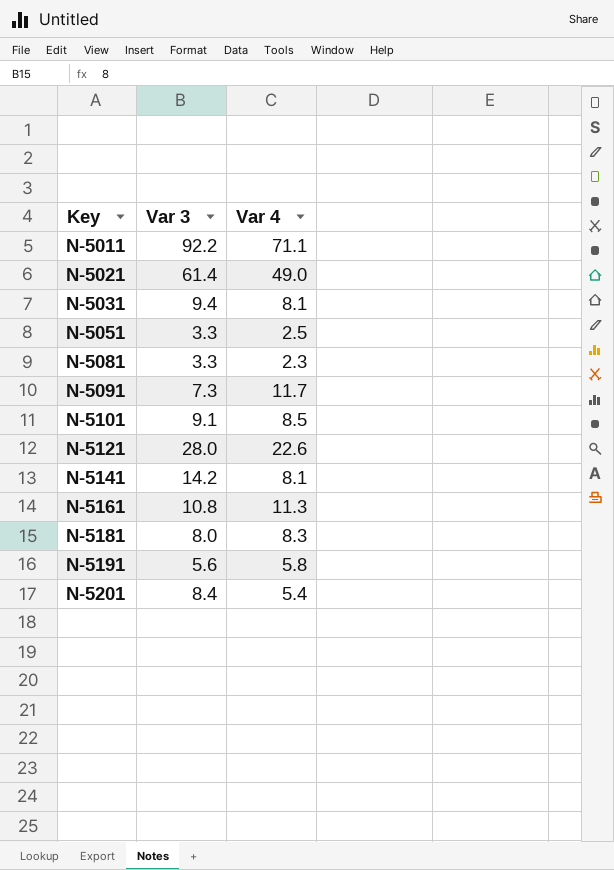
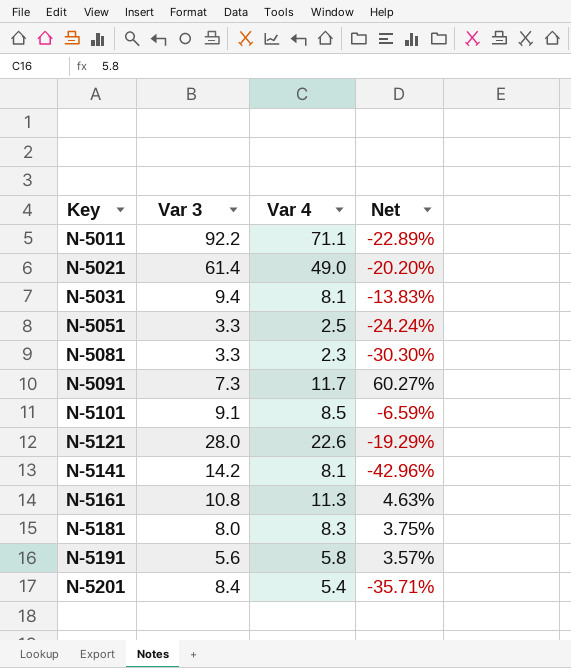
column Net | formula: none -> ([Var 4] - [Var 3]) / [Var 3]

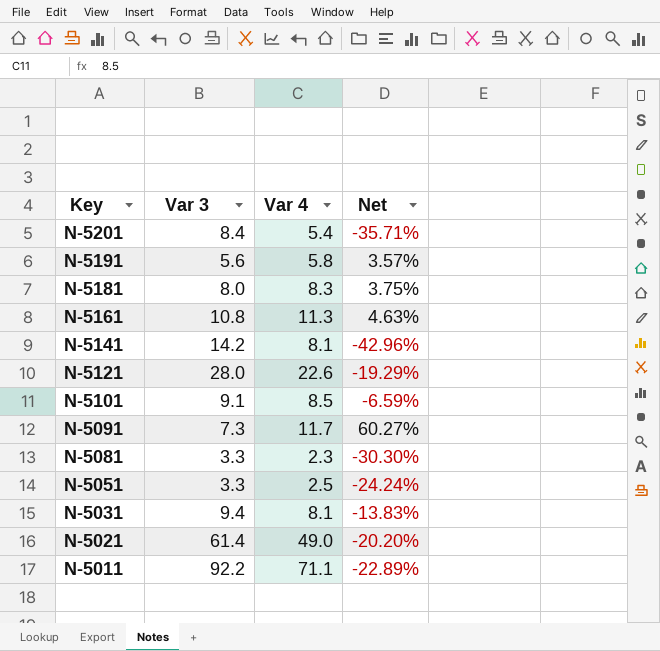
row order: Key ascending -> Key descending

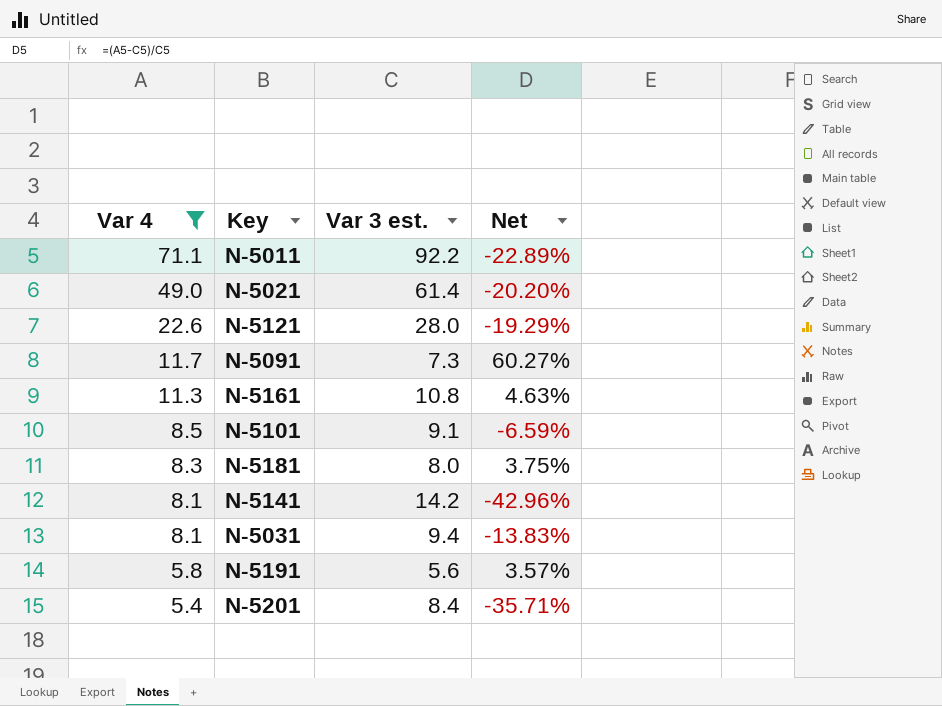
filter: none -> Var 4 >= 5.4
row order: Key descending -> Var 4 descending
column Var 4 | position: 3 -> 1
column name: Var 3 -> Var 3 est.

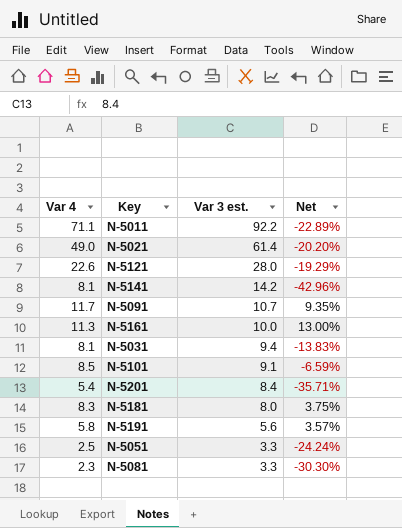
filter: Var 4 >= 5.4 -> none
row order: Var 4 descending -> Var 3 est. descending
N-5091 | Var 3 est.: 7.3 -> 10.7
N-5091 | Net: 60.27% -> 9.35%
N-5161 | Var 3 est.: 10.8 -> 10.0
N-5161 | Net: 4.63% -> 13.00%

